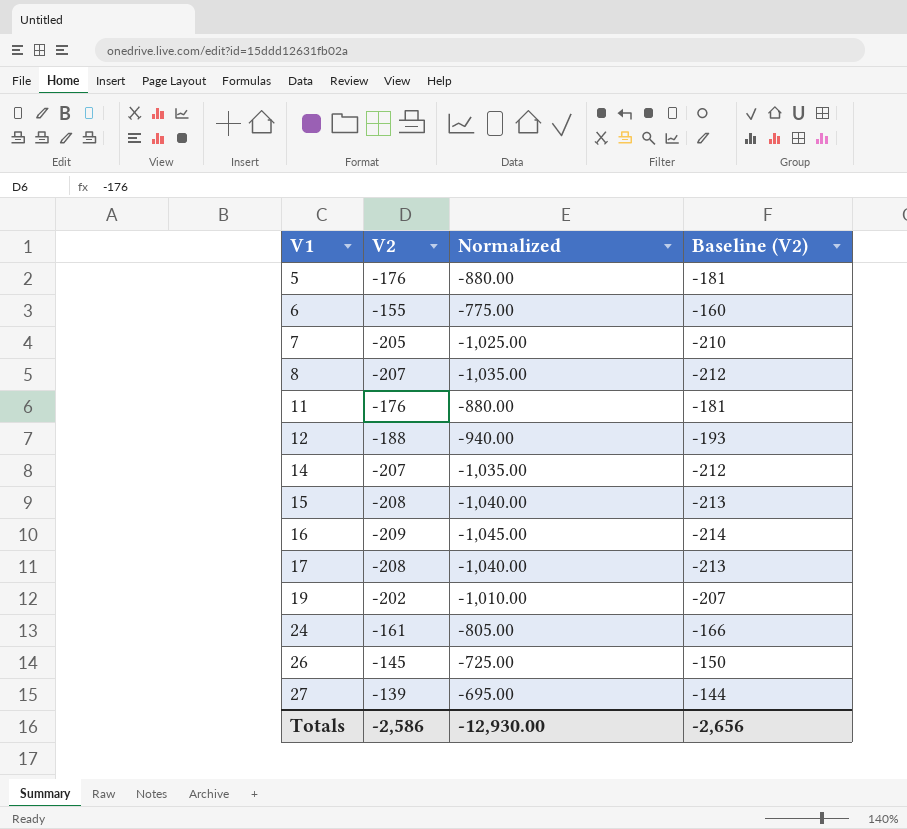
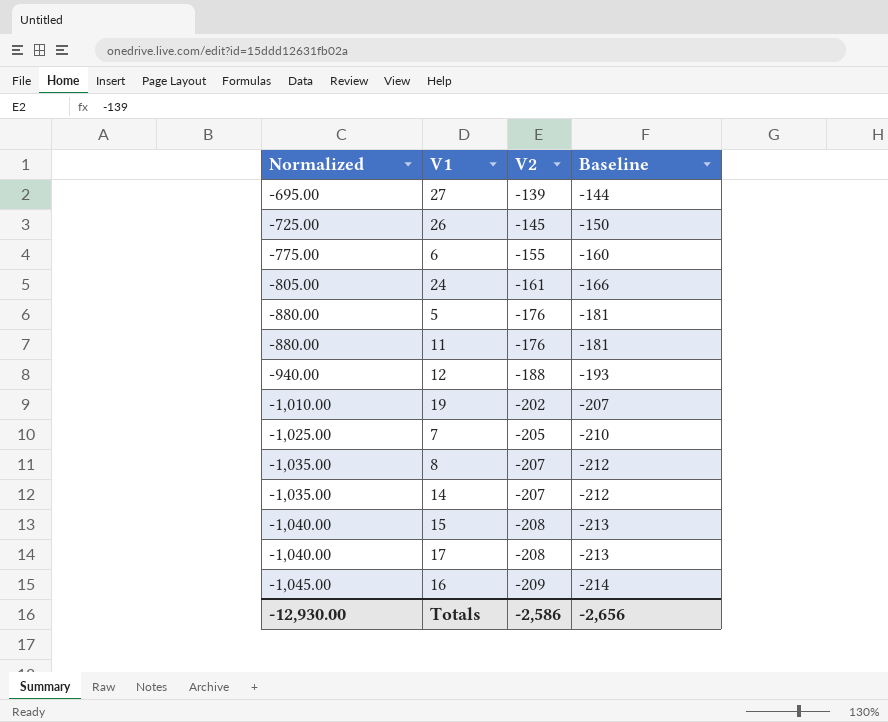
row order: V1 ascending -> Normalized descending
column Normalized | position: 3 -> 1
column name: Baseline (V2) -> Baseline

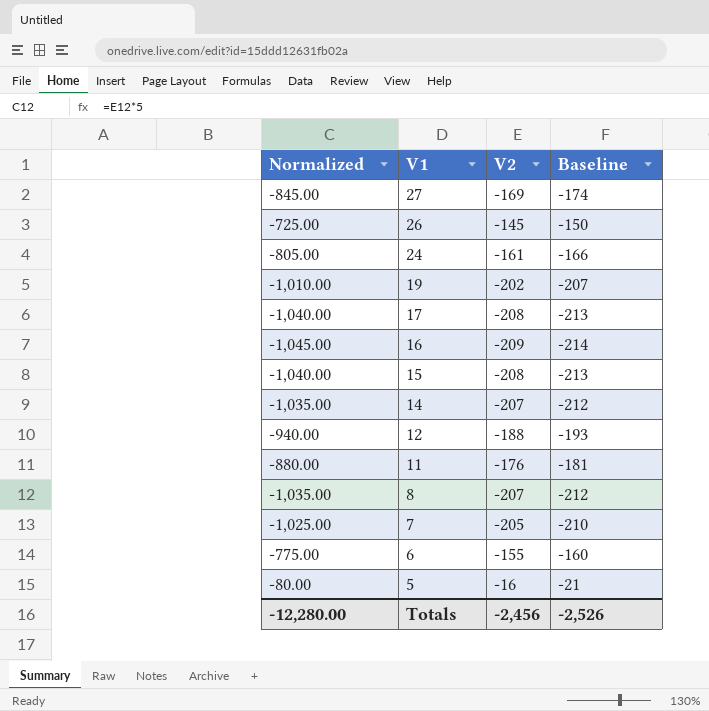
row order: Normalized descending -> V1 descending
27 | Normalized: -695.00 -> -845.00
27 | V2: -139 -> -169
27 | Baseline: -144 -> -174
5 | Normalized: -880.00 -> -80.00
5 | V2: -176 -> -16
5 | Baseline: -181 -> -21
Totals | Normalized: -12,930.00 -> -12,280.00
Totals | V2: -2,586 -> -2,456
Totals | Baseline: -2,656 -> -2,526

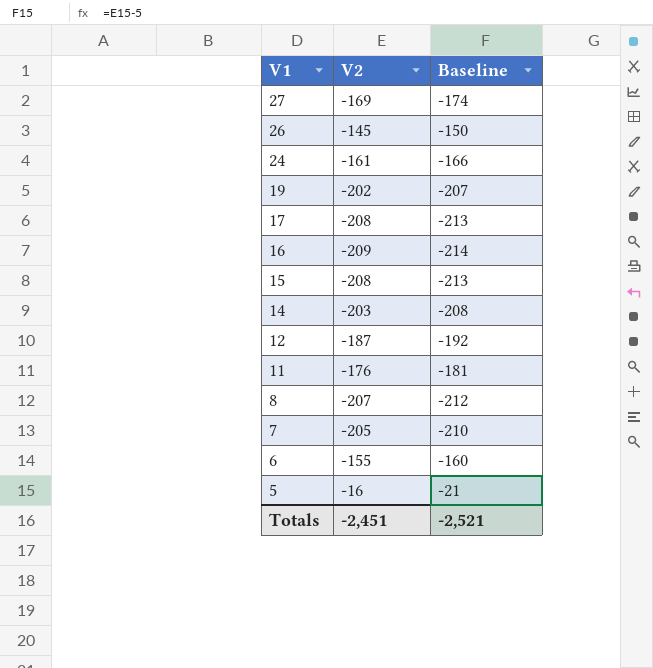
column Normalized | formula: [V2] * 5 -> none
14 | V2: -207 -> -203
14 | Baseline: -212 -> -208
12 | V2: -188 -> -187
12 | Baseline: -193 -> -192
Totals | V2: -2,456 -> -2,451
Totals | Baseline: -2,526 -> -2,521

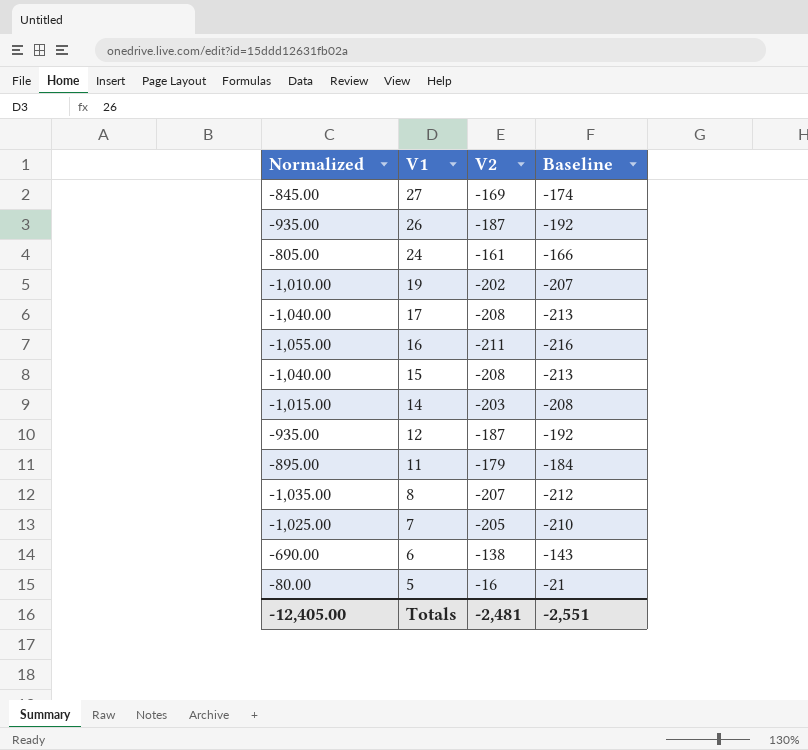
column Normalized | formula: none -> [V2] * 5
26 | V2: -145 -> -187
26 | Baseline: -150 -> -192
16 | V2: -209 -> -211
16 | Baseline: -214 -> -216
11 | V2: -176 -> -179
11 | Baseline: -181 -> -184
6 | V2: -155 -> -138
6 | Baseline: -160 -> -143
Totals | V2: -2,451 -> -2,481
Totals | Baseline: -2,521 -> -2,551

